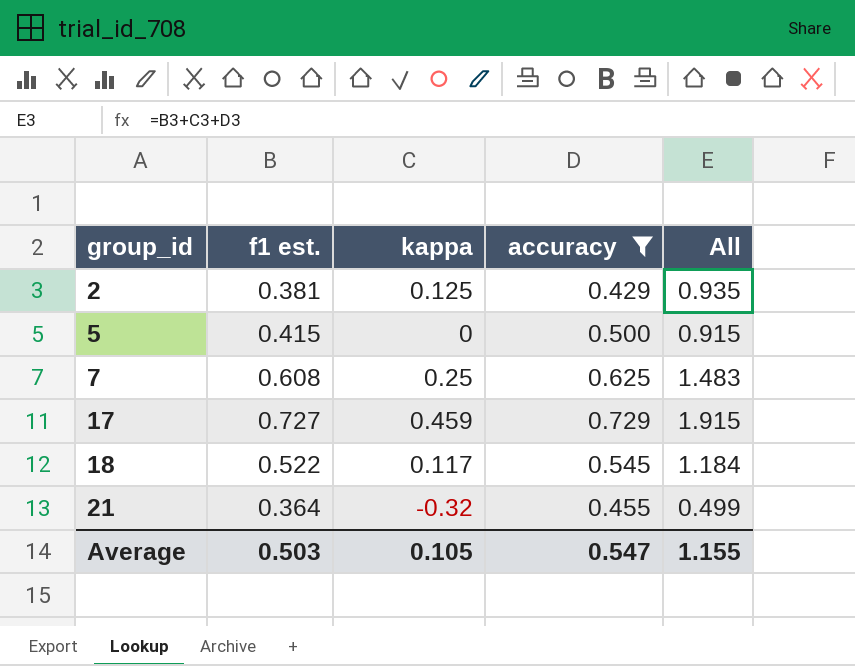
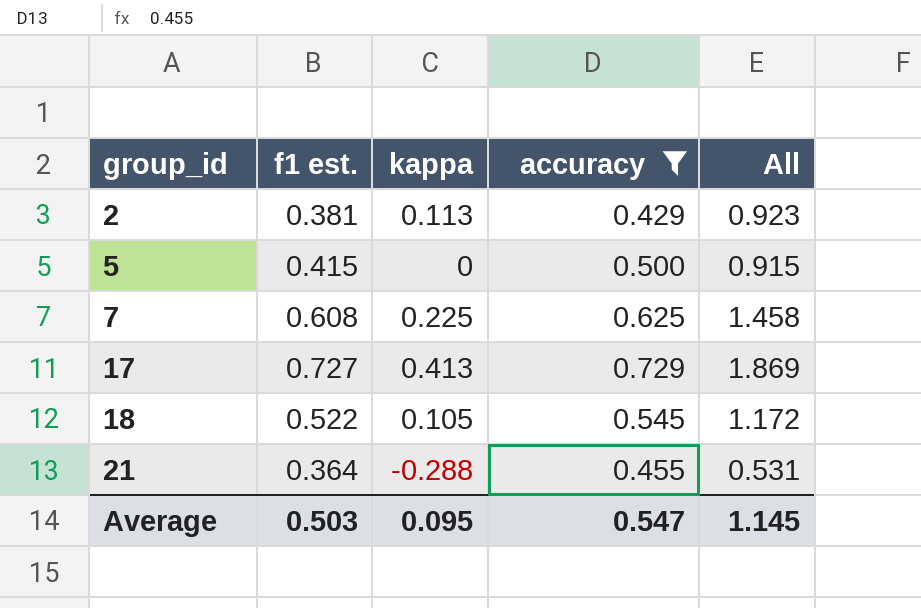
2 | kappa: 0.125 -> 0.113
2 | All: 0.935 -> 0.923
7 | kappa: 0.25 -> 0.225
7 | All: 1.483 -> 1.458
17 | kappa: 0.459 -> 0.413
17 | All: 1.915 -> 1.869
18 | kappa: 0.117 -> 0.105
18 | All: 1.184 -> 1.172
21 | kappa: -0.32 -> -0.288
21 | All: 0.499 -> 0.531
Average | kappa: 0.105 -> 0.095
Average | All: 1.155 -> 1.145

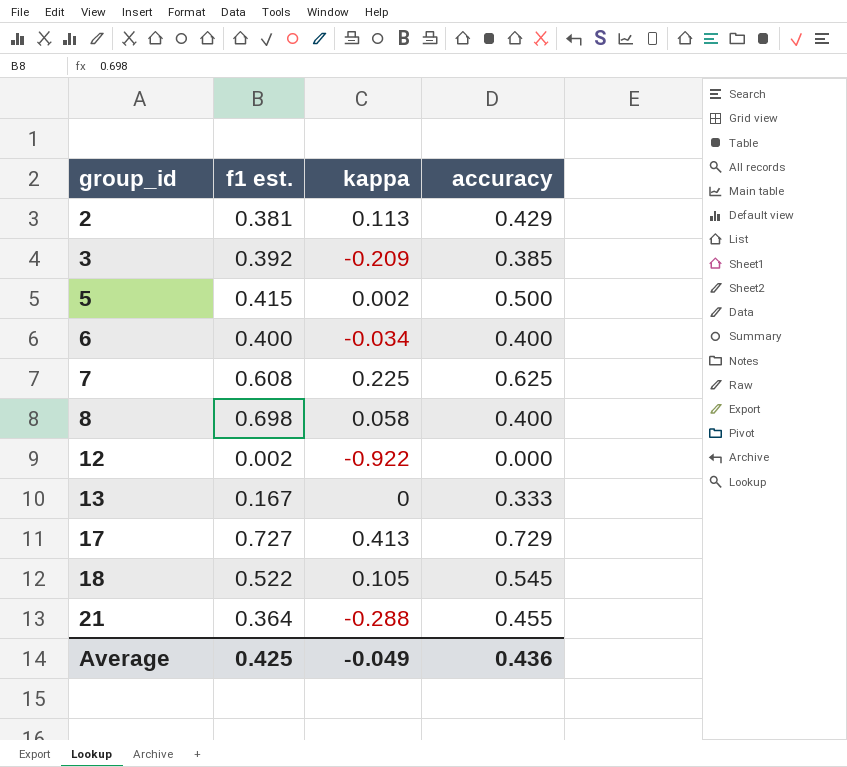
filter: accuracy >= 0.429 -> none
column All | formula: [f1 est.] + [kappa] + [accuracy] -> none
5 | kappa: 0 -> 0.002
Average | f1 est.: 0.503 -> 0.425
Average | kappa: 0.095 -> -0.049
Average | accuracy: 0.547 -> 0.436

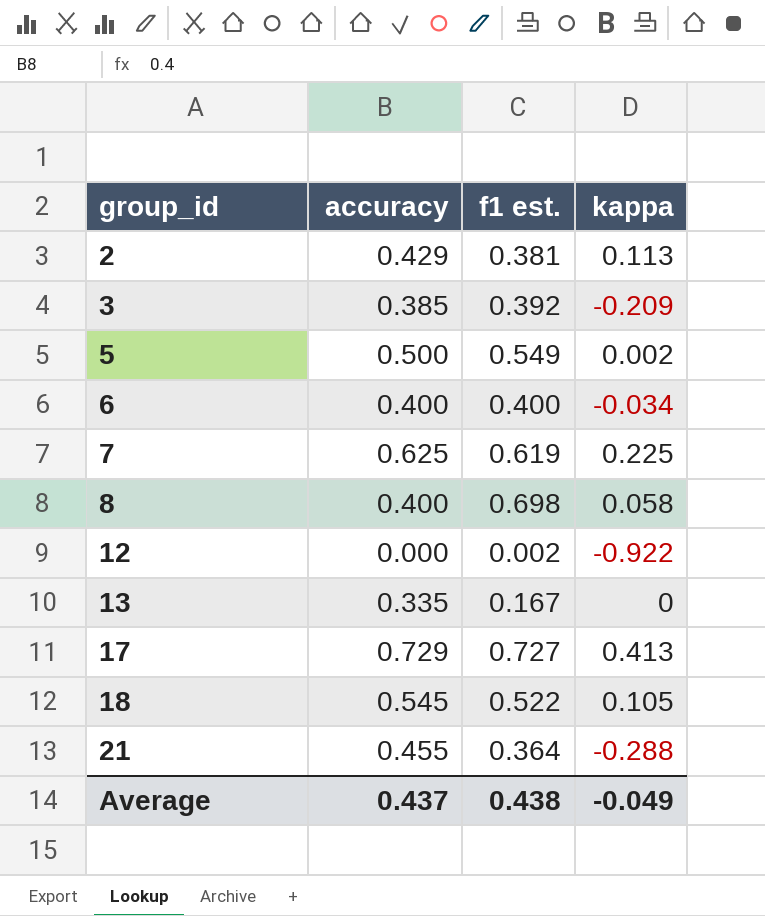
column accuracy | position: 4 -> 2
5 | f1 est.: 0.415 -> 0.549
7 | f1 est.: 0.608 -> 0.619
13 | accuracy: 0.333 -> 0.335
Average | accuracy: 0.436 -> 0.437
Average | f1 est.: 0.425 -> 0.438

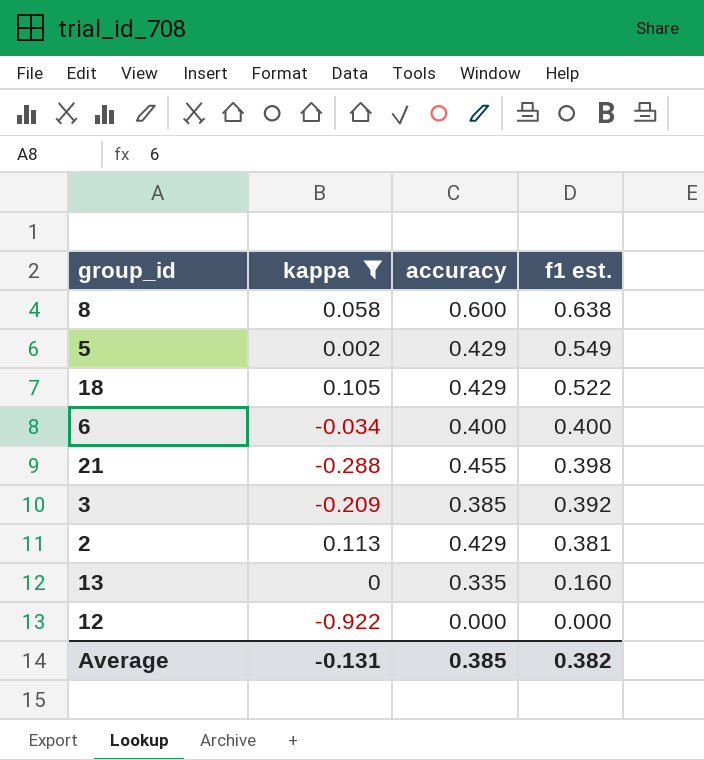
filter: none -> kappa <= 0.113
row order: group_id ascending -> f1 est. descending
column kappa | position: 4 -> 2
8 | accuracy: 0.400 -> 0.600
8 | f1 est.: 0.698 -> 0.638
5 | accuracy: 0.500 -> 0.429
18 | accuracy: 0.545 -> 0.429
21 | f1 est.: 0.364 -> 0.398
13 | f1 est.: 0.167 -> 0.160
12 | f1 est.: 0.002 -> 0.000
Average | kappa: -0.049 -> -0.131
Average | accuracy: 0.437 -> 0.385
Average | f1 est.: 0.438 -> 0.382

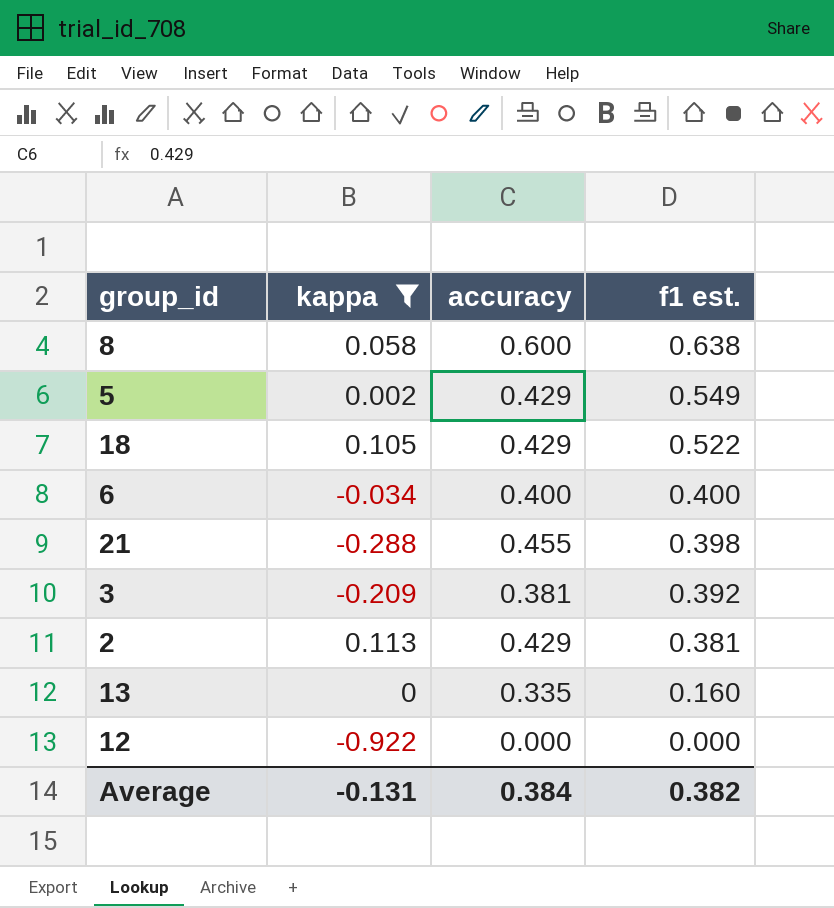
3 | accuracy: 0.385 -> 0.381
Average | accuracy: 0.385 -> 0.384

